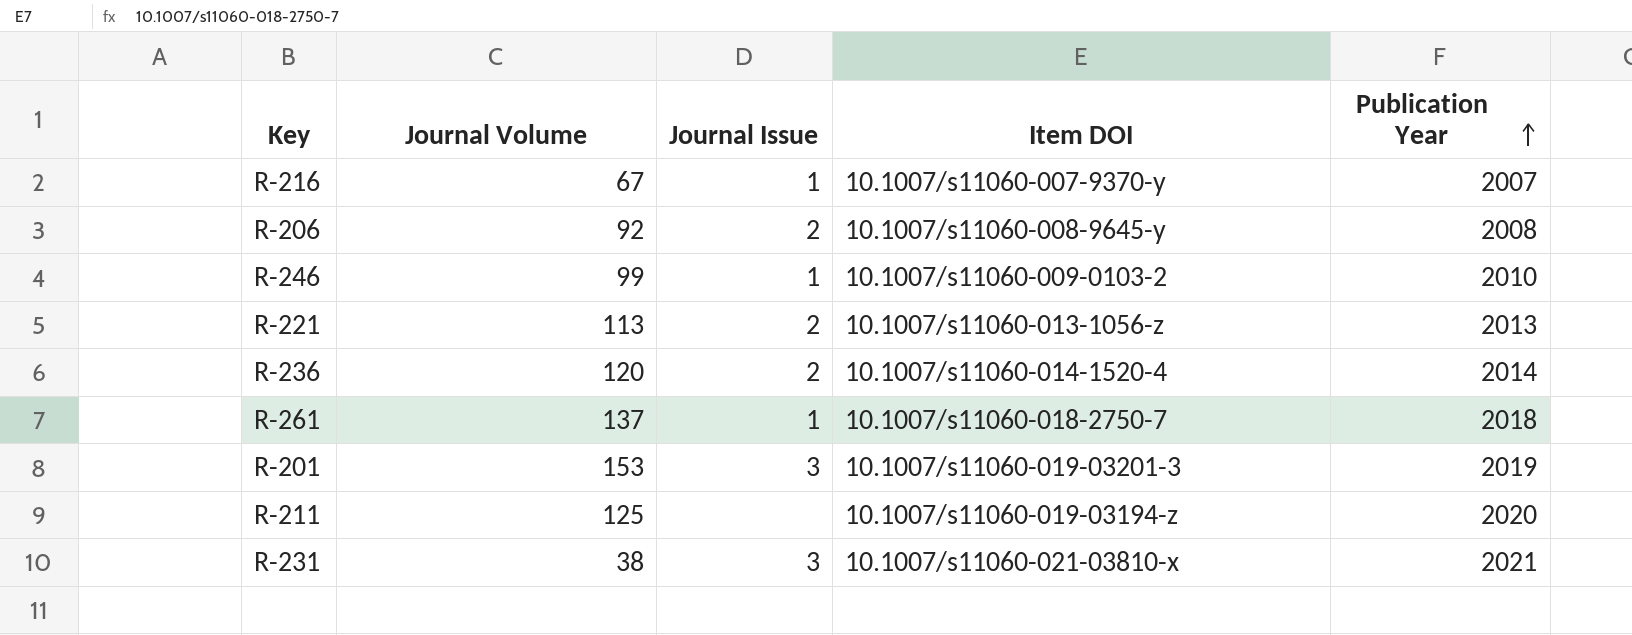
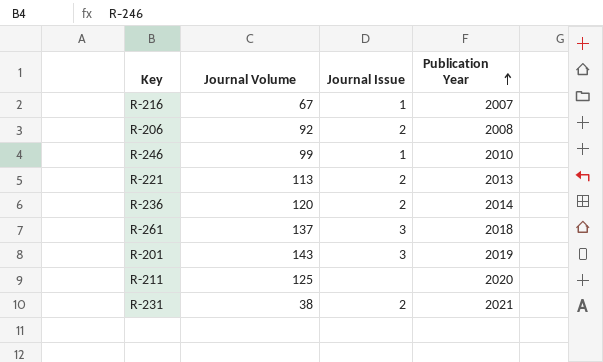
column Item DOI | position: 4 -> none
R-261 | Journal Issue: 1 -> 3
R-201 | Journal Volume: 153 -> 143
R-231 | Journal Issue: 3 -> 2

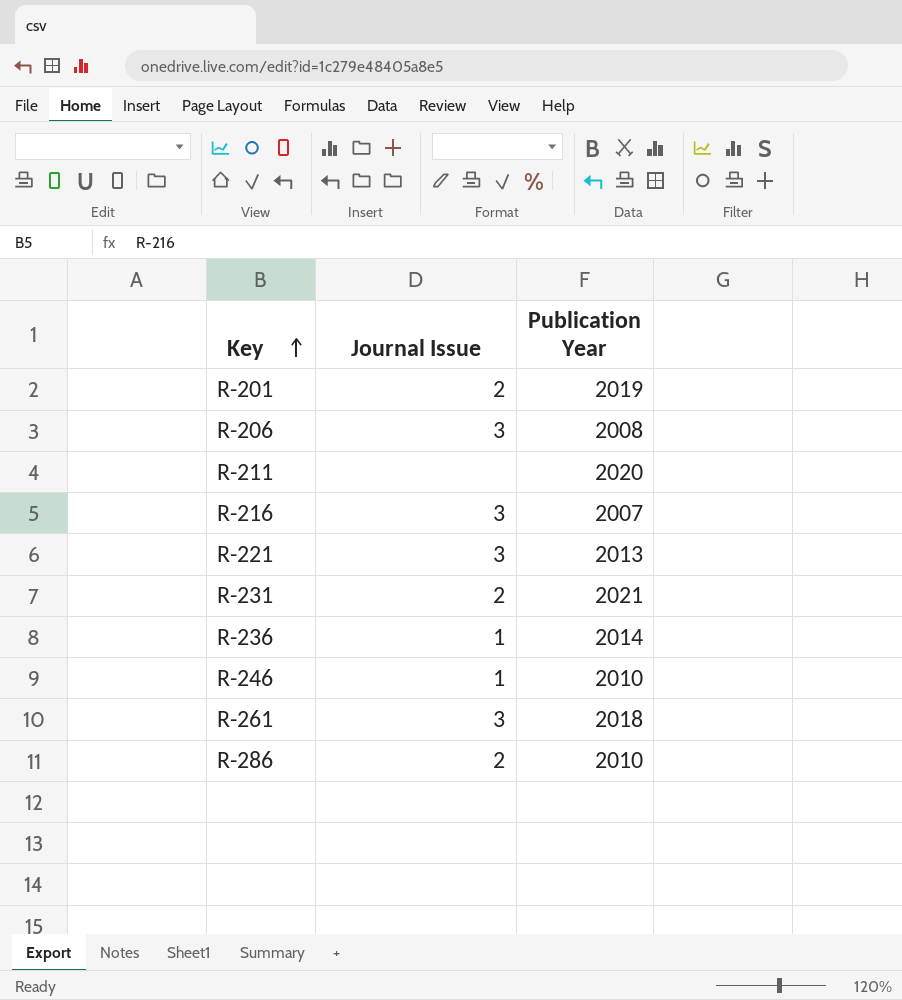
row order: Publication Year ascending -> Key ascending
column Journal Volume | position: 2 -> none
R-201 | Journal Issue: 3 -> 2
R-206 | Journal Issue: 2 -> 3
R-216 | Journal Issue: 1 -> 3
R-221 | Journal Issue: 2 -> 3
R-236 | Journal Issue: 2 -> 1
row R-286: none -> 2 | 2010

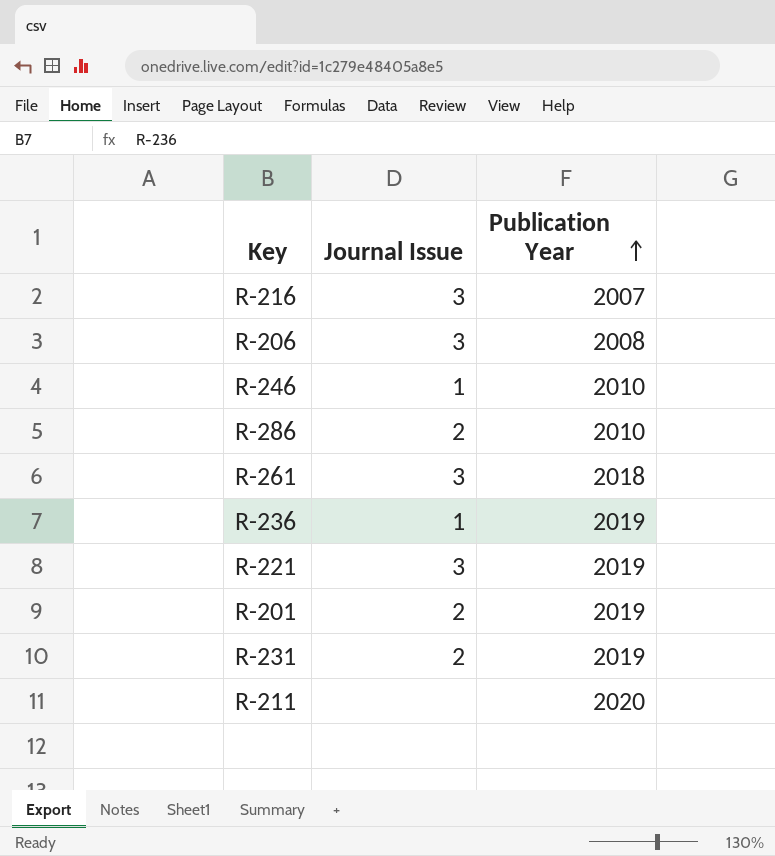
row order: Key ascending -> Publication Year ascending
R-236 | Publication Year: 2014 -> 2019
R-221 | Publication Year: 2013 -> 2019
R-231 | Publication Year: 2021 -> 2019

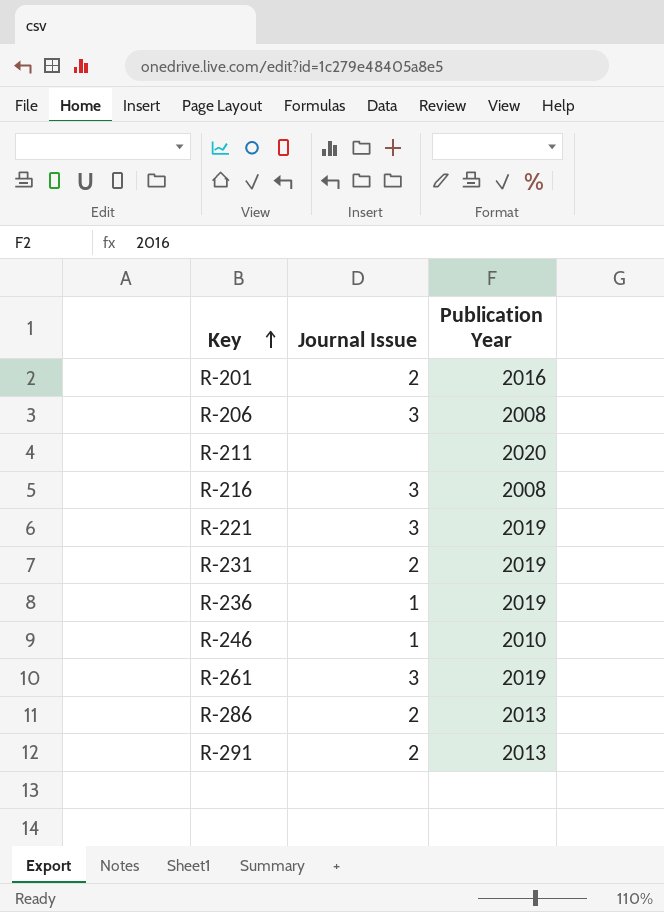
row order: Publication Year ascending -> Key ascending
R-201 | Publication Year: 2019 -> 2016
R-216 | Publication Year: 2007 -> 2008
R-261 | Publication Year: 2018 -> 2019
R-286 | Publication Year: 2010 -> 2013
row R-291: none -> 2 | 2013

